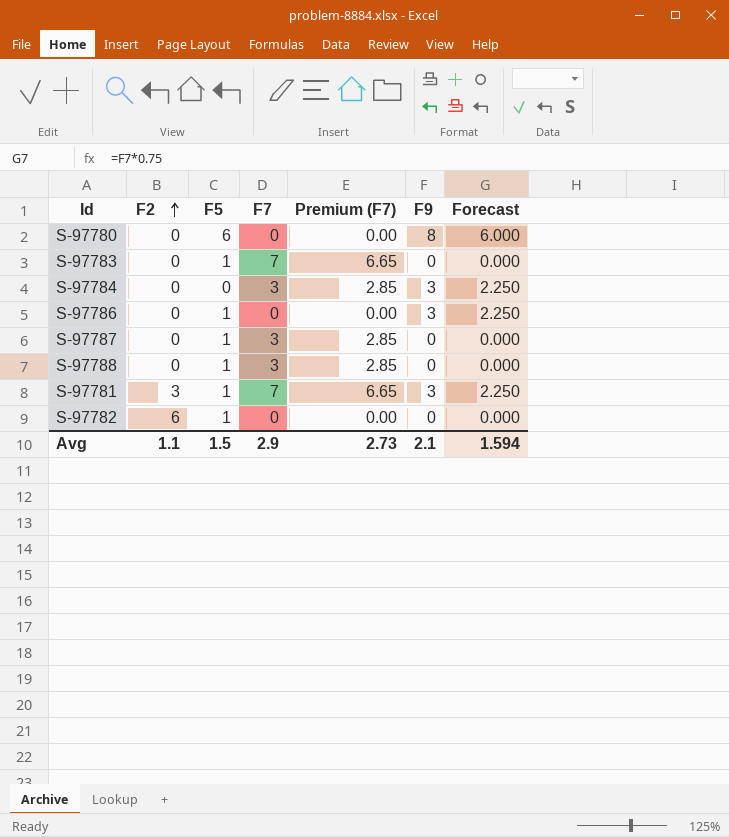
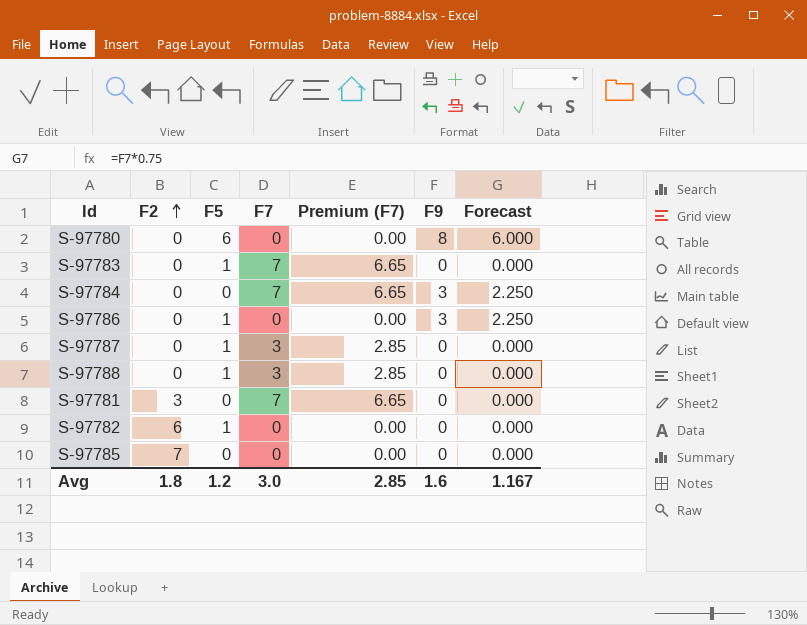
S-97784 | F7: 3 -> 7
S-97784 | Premium (F7): 2.85 -> 6.65
S-97781 | F5: 1 -> 0
S-97781 | F9: 3 -> 0
S-97781 | Forecast: 2.250 -> 0.000
row S-97785: none -> 7 | 0 | 0 | 0.00 | 0 | 0.000
Avg | F2: 1.1 -> 1.8
Avg | F5: 1.5 -> 1.2
Avg | F7: 2.9 -> 3.0
Avg | Premium (F7): 2.73 -> 2.85
Avg | F9: 2.1 -> 1.6
Avg | Forecast: 1.594 -> 1.167

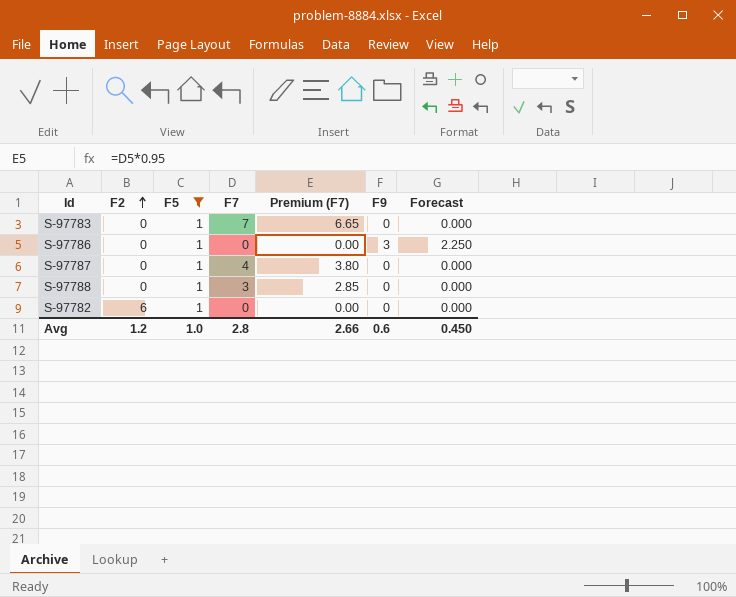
filter: none -> F5 = 1
S-97787 | F7: 3 -> 4
S-97787 | Premium (F7): 2.85 -> 3.80
Avg | F2: 1.8 -> 1.2
Avg | F5: 1.2 -> 1.0
Avg | F7: 3.0 -> 2.8
Avg | Premium (F7): 2.85 -> 2.66
Avg | F9: 1.6 -> 0.6
Avg | Forecast: 1.167 -> 0.450

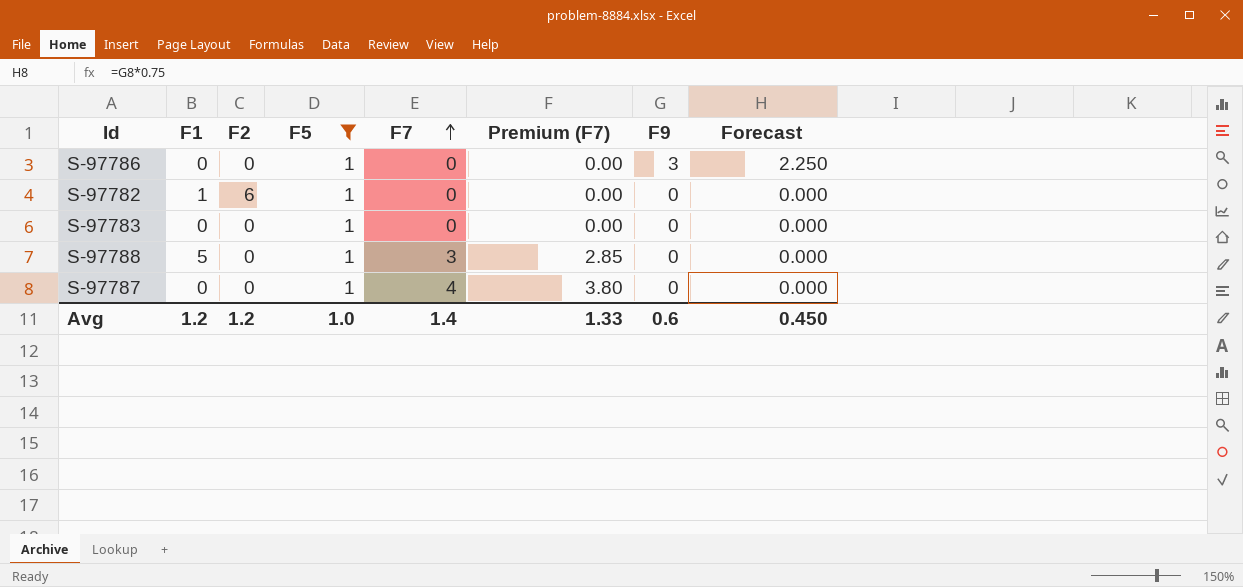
row order: F2 ascending -> F7 ascending
column F1 | position: none -> 2
S-97783 | F7: 7 -> 0
S-97783 | Premium (F7): 6.65 -> 0.00
Avg | F7: 2.8 -> 1.4
Avg | Premium (F7): 2.66 -> 1.33

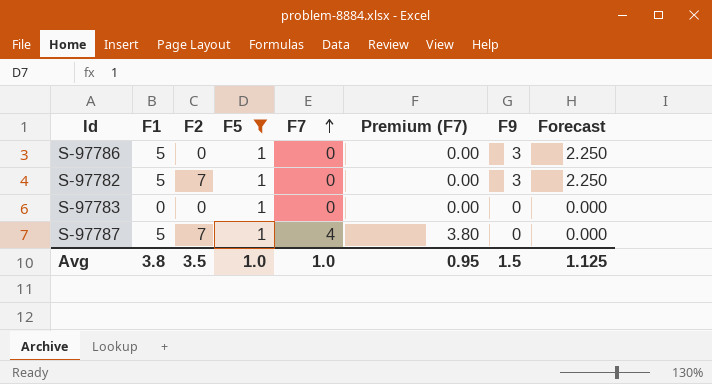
row S-97788: 5 | 0 | 1 | 3 | 2.85 | 0 | 0.000 -> none
S-97786 | F1: 0 -> 5
S-97782 | F1: 1 -> 5
S-97782 | F2: 6 -> 7
S-97782 | F9: 0 -> 3
S-97782 | Forecast: 0.000 -> 2.250
S-97787 | F1: 0 -> 5
S-97787 | F2: 0 -> 7
Avg | F1: 1.2 -> 3.8
Avg | F2: 1.2 -> 3.5
Avg | F7: 1.4 -> 1.0
Avg | Premium (F7): 1.33 -> 0.95
Avg | F9: 0.6 -> 1.5
Avg | Forecast: 0.450 -> 1.125

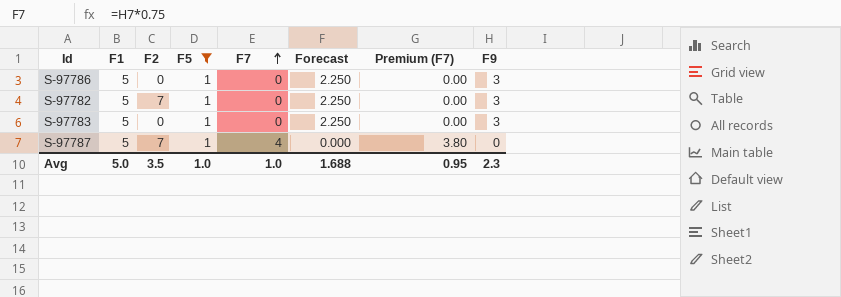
column Forecast | position: 8 -> 6
S-97783 | F1: 0 -> 5
S-97783 | Forecast: 0.000 -> 2.250
S-97783 | F9: 0 -> 3
Avg | F1: 3.8 -> 5.0
Avg | Forecast: 1.125 -> 1.688
Avg | F9: 1.5 -> 2.3

